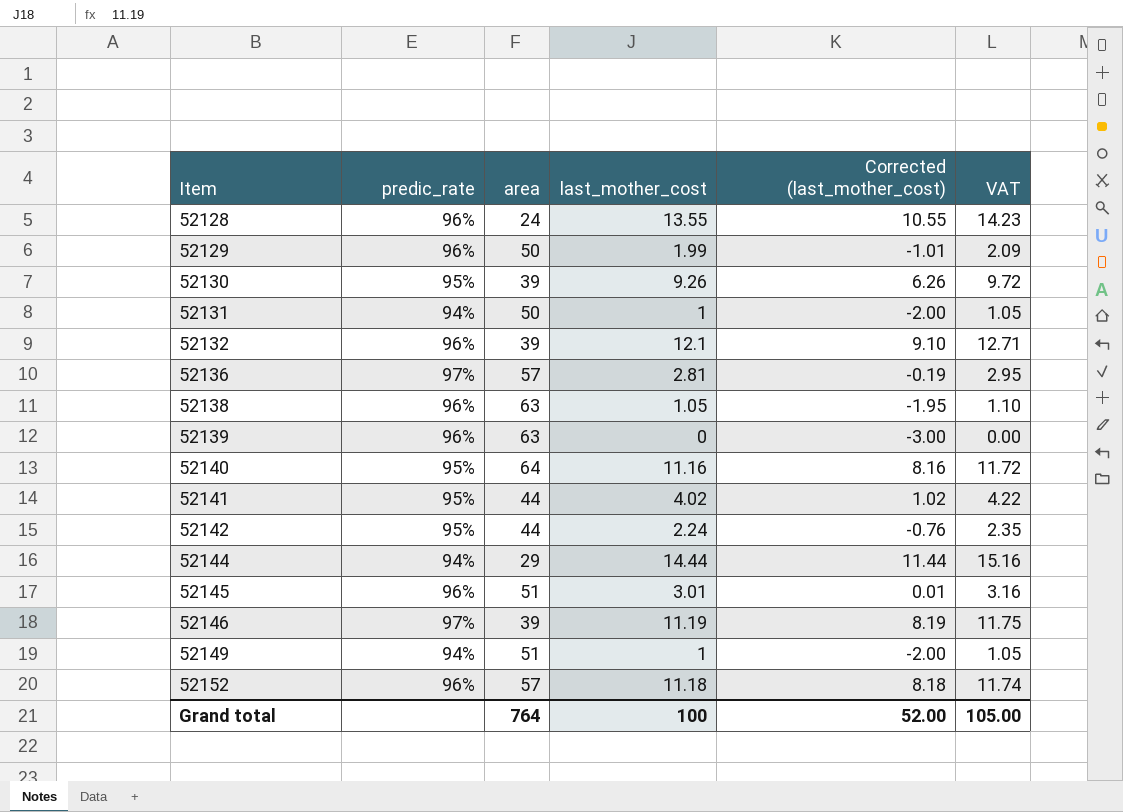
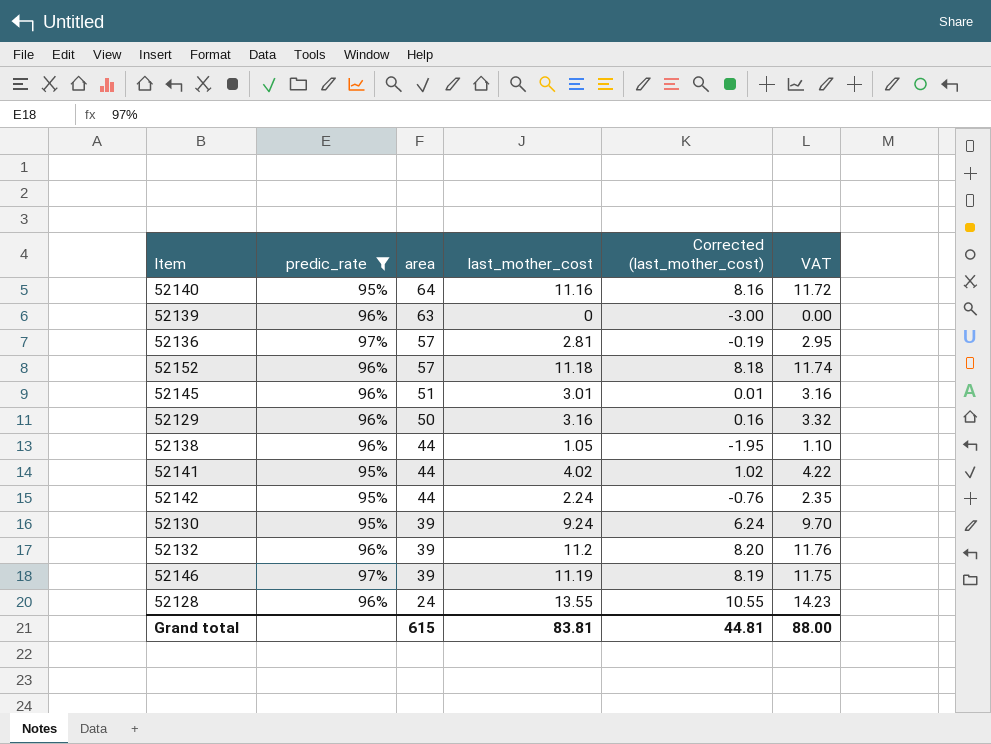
filter: none -> predic_rate != 94%
row order: Item ascending -> area descending
52129 | last_mother_cost: 1.99 -> 3.16
52129 | Corrected (last_mother_cost): -1.01 -> 0.16
52129 | VAT: 2.09 -> 3.32
52138 | area: 63 -> 44
52130 | last_mother_cost: 9.26 -> 9.24
52130 | Corrected (last_mother_cost): 6.26 -> 6.24
52130 | VAT: 9.72 -> 9.70
52132 | last_mother_cost: 12.1 -> 11.2
52132 | Corrected (last_mother_cost): 9.10 -> 8.20
52132 | VAT: 12.71 -> 11.76
Grand total | area: 764 -> 615
Grand total | last_mother_cost: 100 -> 83.81
Grand total | Corrected (last_mother_cost): 52.00 -> 44.81
Grand total | VAT: 105.00 -> 88.00

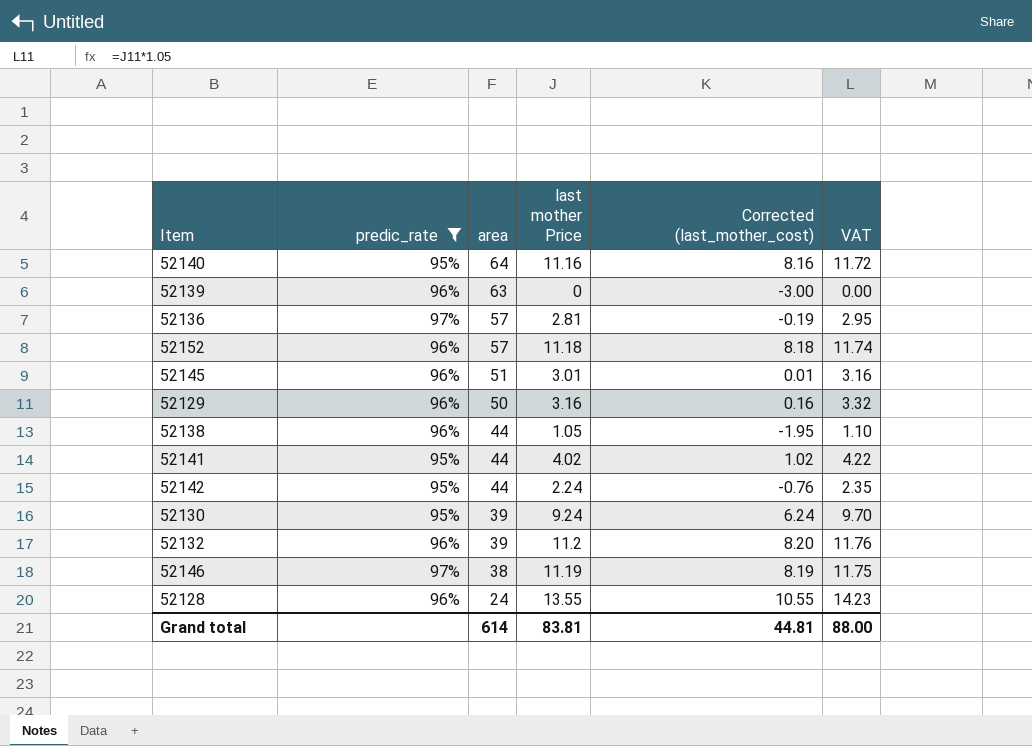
column name: last_mother_cost -> last mother Price
52146 | area: 39 -> 38
Grand total | area: 615 -> 614

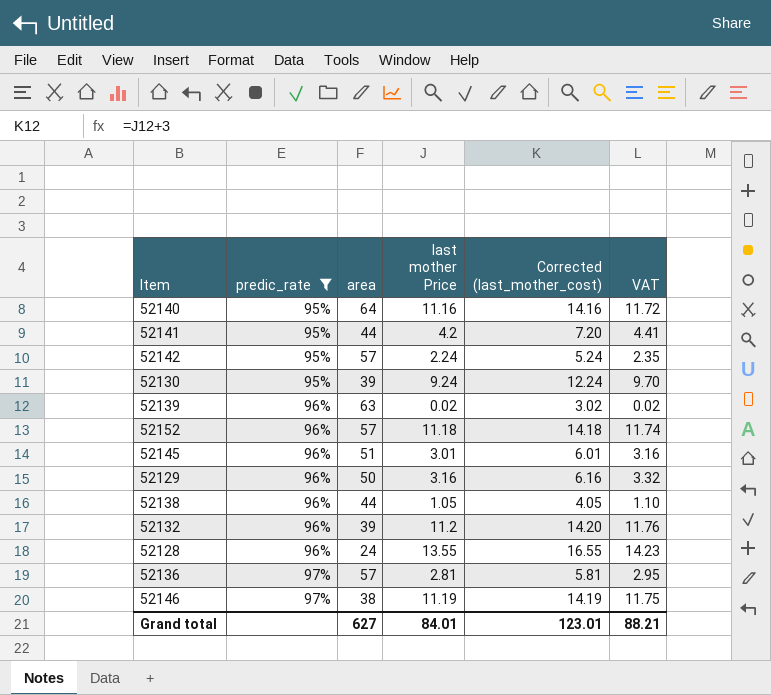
row order: area descending -> predic_rate ascending
column Corrected (last_mother_cost) | formula: [last mother Price] - 3 -> [last mother Price] + 3
52141 | last mother Price: 4.02 -> 4.2
52141 | VAT: 4.22 -> 4.41
52142 | area: 44 -> 57
52139 | last mother Price: 0 -> 0.02
52139 | VAT: 0.00 -> 0.02
Grand total | area: 614 -> 627
Grand total | last mother Price: 83.81 -> 84.01
Grand total | Corrected (last_mother_cost): 44.81 -> 123.01
Grand total | VAT: 88.00 -> 88.21

